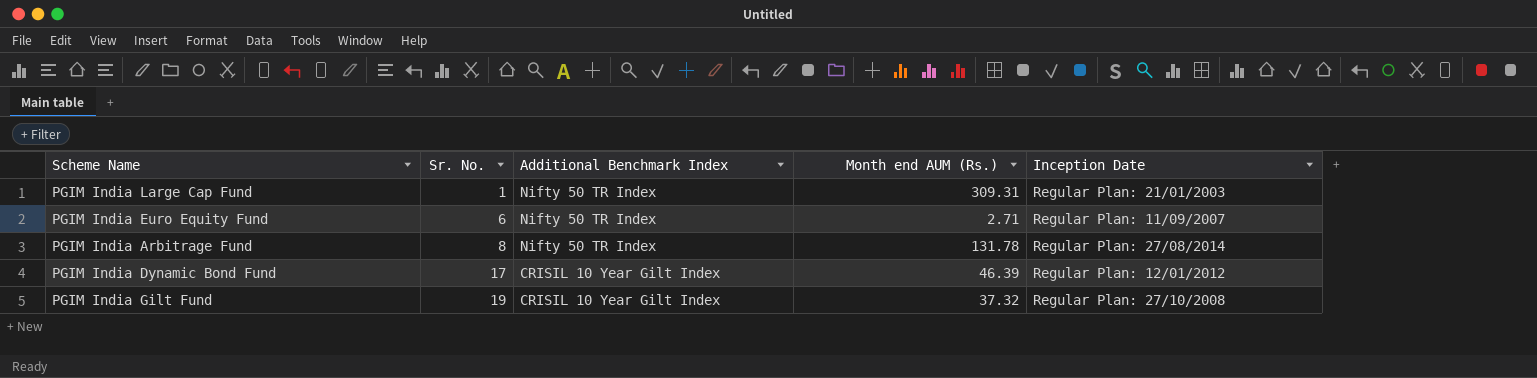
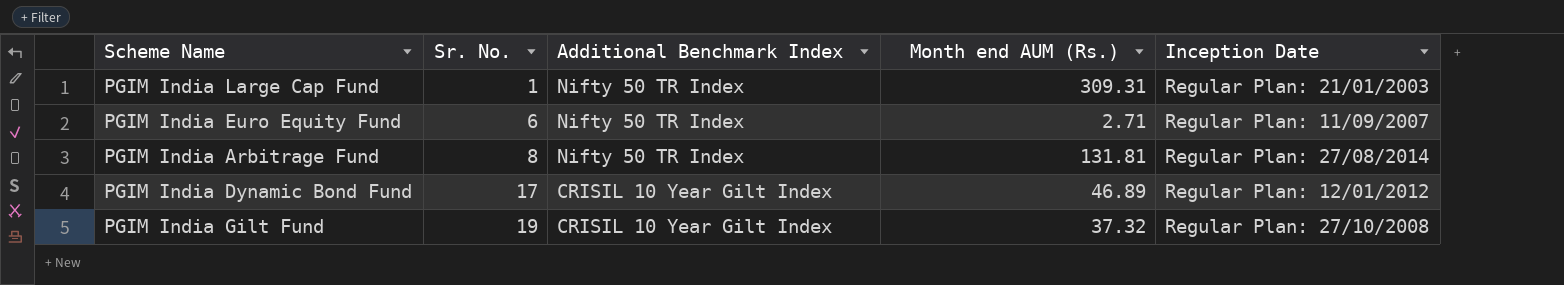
PGIM India Arbitrage Fund | Month end AUM (Rs.): 131.78 -> 131.81
PGIM India Dynamic Bond Fund | Month end AUM (Rs.): 46.39 -> 46.89

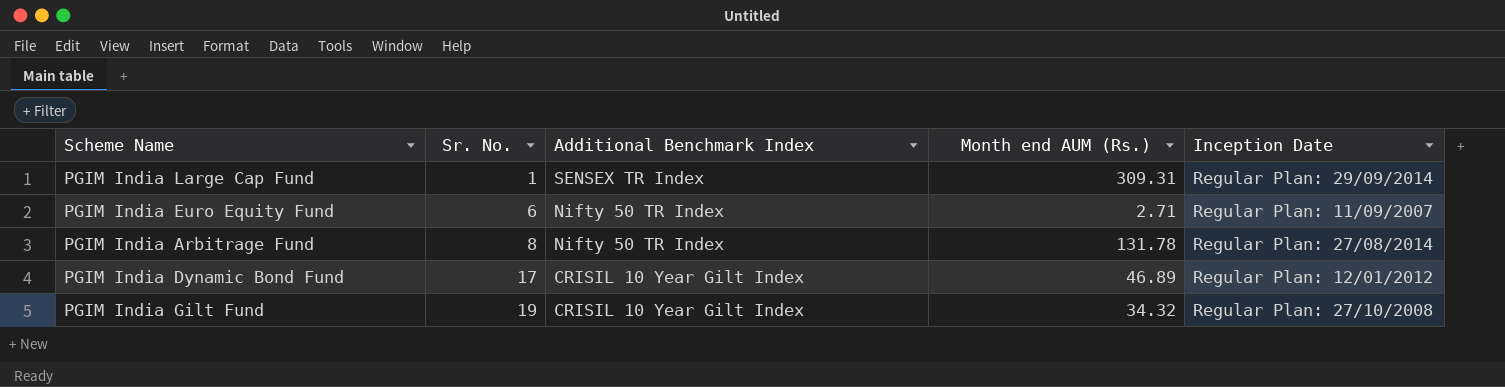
PGIM India Large Cap Fund | Additional Benchmark Index: Nifty 50 TR Index -> SENSEX TR Index
PGIM India Large Cap Fund | Inception Date: Regular Plan: 21/01/2003 -> Regular Plan: 29/09/2014
PGIM India Arbitrage Fund | Month end AUM (Rs.): 131.81 -> 131.78
PGIM India Gilt Fund | Month end AUM (Rs.): 37.32 -> 34.32

